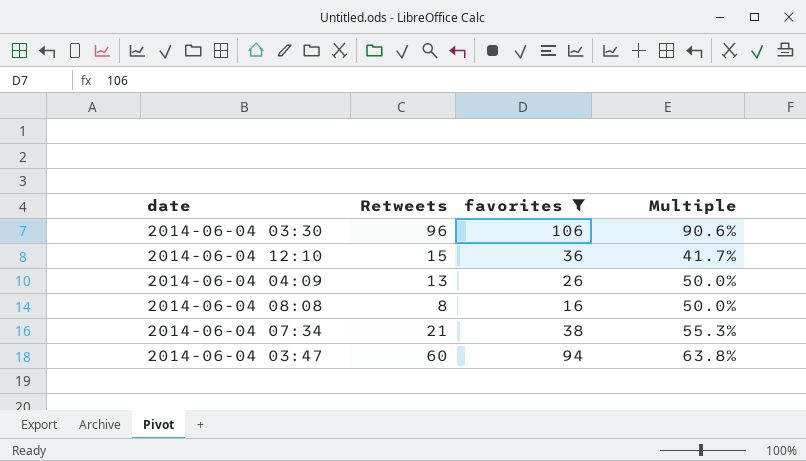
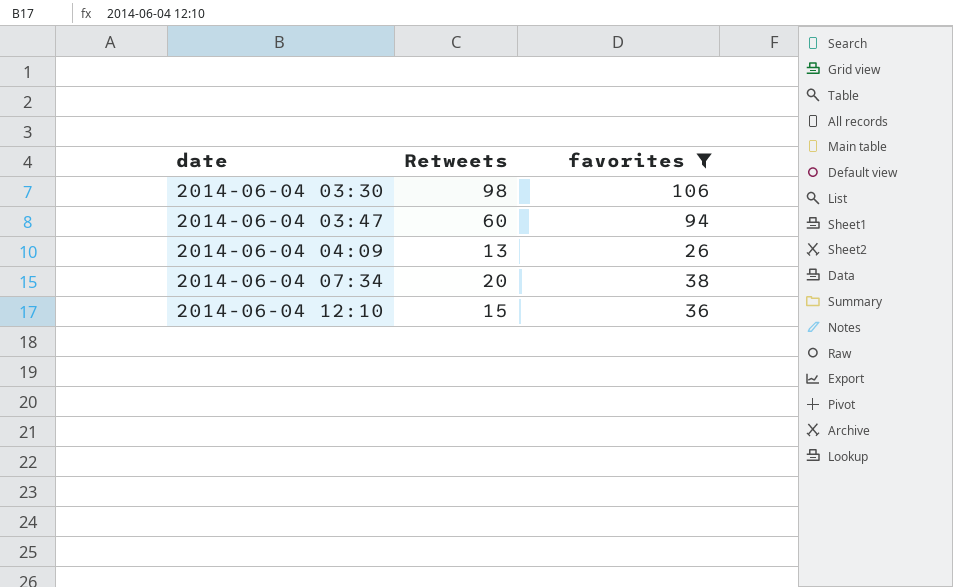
row order: none -> date ascending
column Multiple | formula: [Retweets] / [favorites] -> none
row 2014-06-04 08:08: 8 | 16 | 50.0% -> none
2014-06-04 03:30 | Retweets: 96 -> 98
2014-06-04 07:34 | Retweets: 21 -> 20

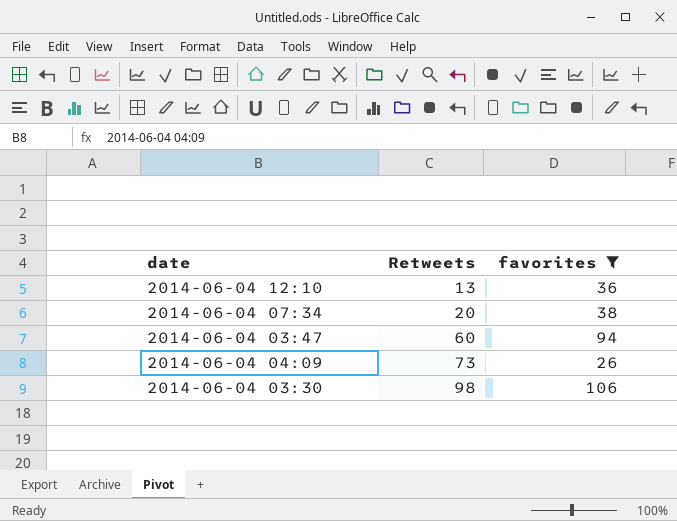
row order: date ascending -> Retweets ascending
2014-06-04 12:10 | Retweets: 15 -> 13
2014-06-04 04:09 | Retweets: 13 -> 73

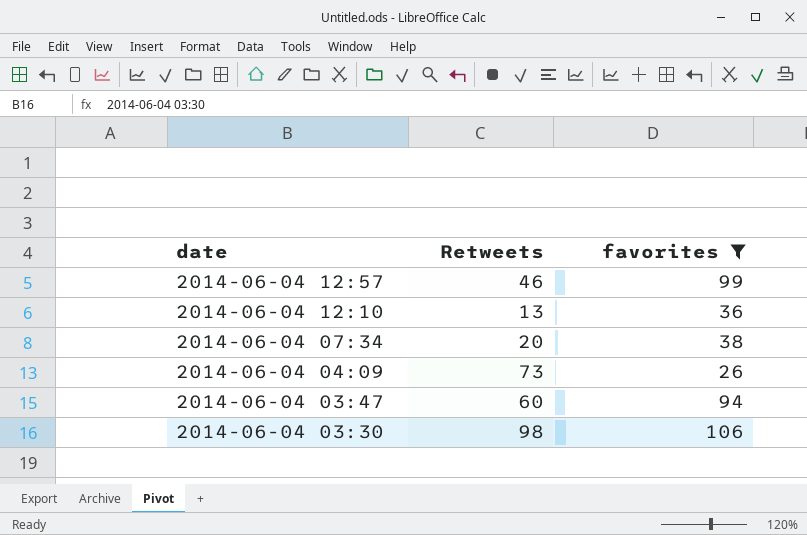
row order: Retweets ascending -> date descending
row 2014-06-04 12:57: none -> 46 | 99

